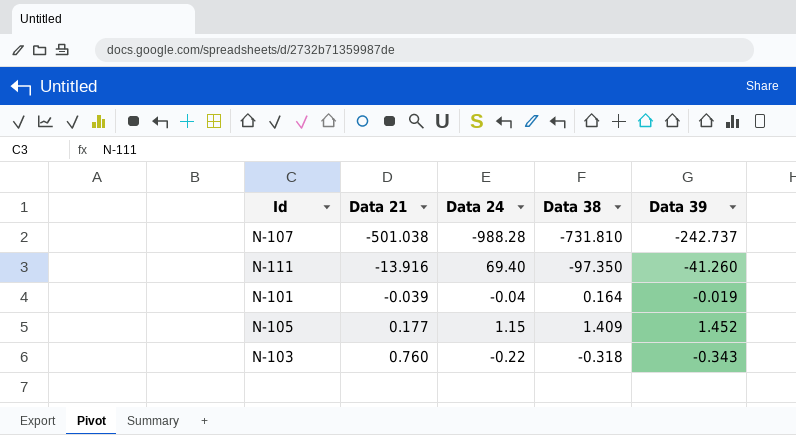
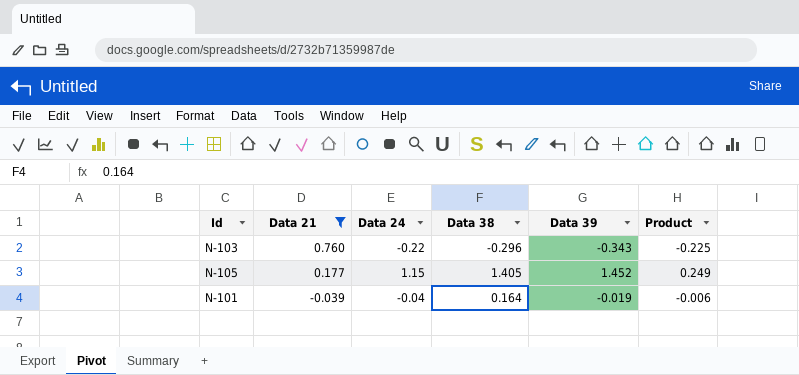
filter: none -> Data 21 >= -0.039
row order: Data 21 ascending -> Data 21 descending
column Product | formula: none -> [Data 21] * [Data 38]
N-103 | Data 38: -0.318 -> -0.296
N-105 | Data 38: 1.409 -> 1.405

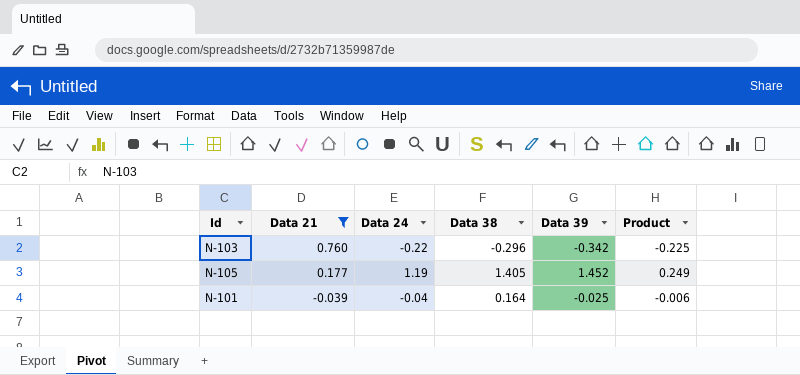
N-103 | Data 39: -0.343 -> -0.342
N-105 | Data 24: 1.15 -> 1.19
N-101 | Data 39: -0.019 -> -0.025

